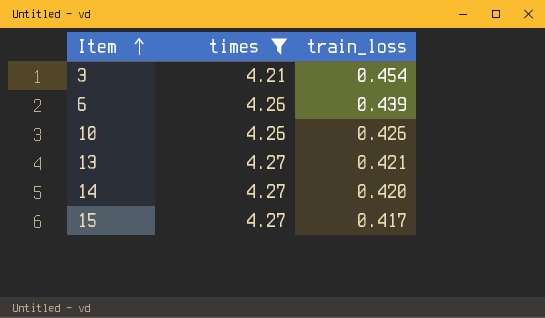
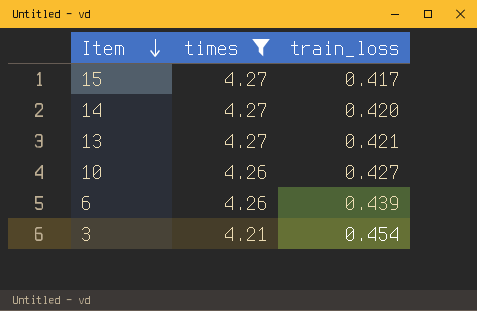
row order: Item ascending -> Item descending
10 | train_loss: 0.426 -> 0.427

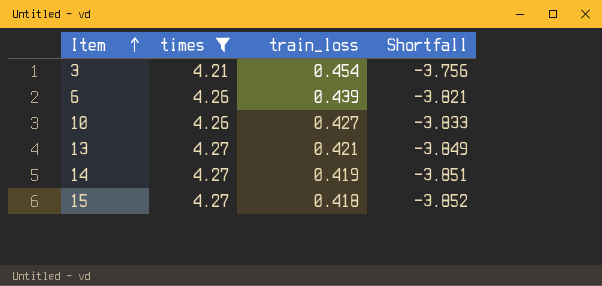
row order: Item descending -> Item ascending
column Shortfall | formula: none -> [train_loss] - [times]
14 | train_loss: 0.420 -> 0.419
15 | train_loss: 0.417 -> 0.418

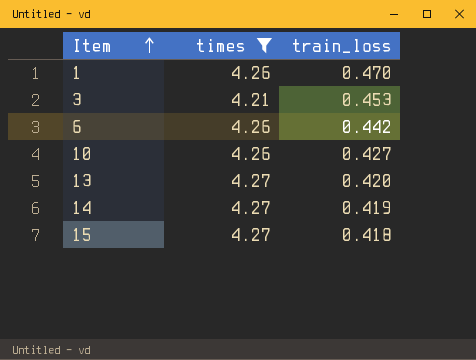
column Shortfall | formula: [train_loss] - [times] -> none
row 1: none -> 4.26 | 0.470
3 | train_loss: 0.454 -> 0.453
6 | train_loss: 0.439 -> 0.442
13 | train_loss: 0.421 -> 0.420

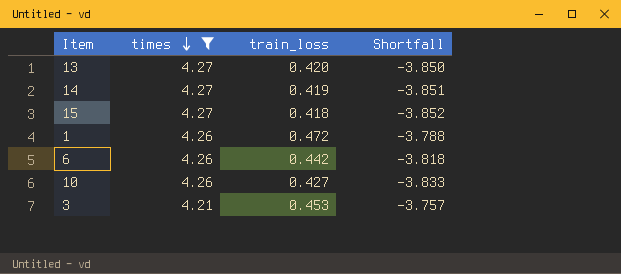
row order: Item ascending -> times descending
column Shortfall | formula: none -> [train_loss] - [times]
1 | train_loss: 0.470 -> 0.472

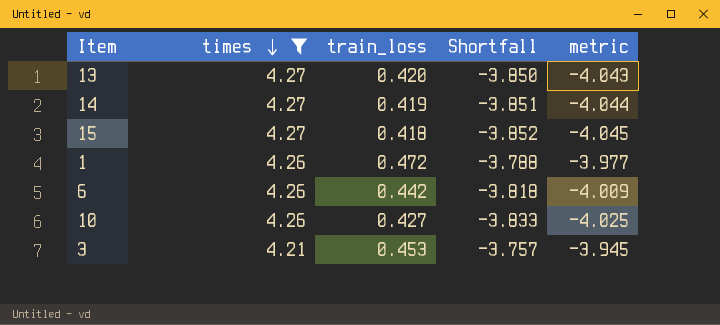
column metric | formula: none -> [Shortfall] * 1.05

